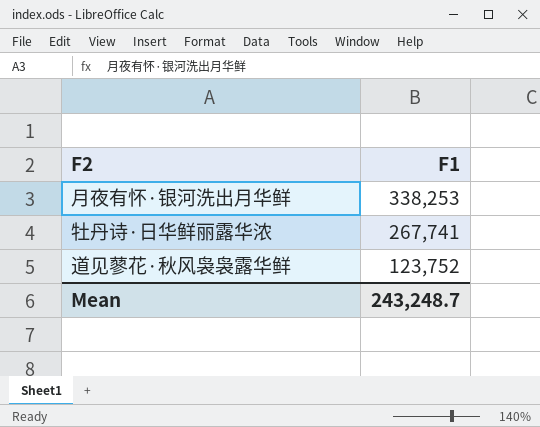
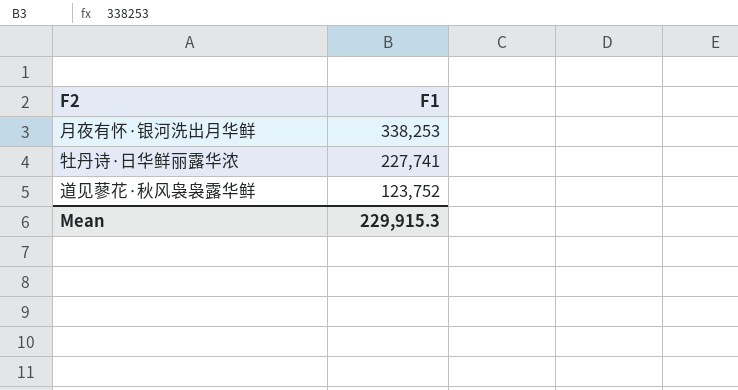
牡丹诗·日华鲜丽露华浓 | F1: 267,741 -> 227,741
Mean | F1: 243,248.7 -> 229,915.3

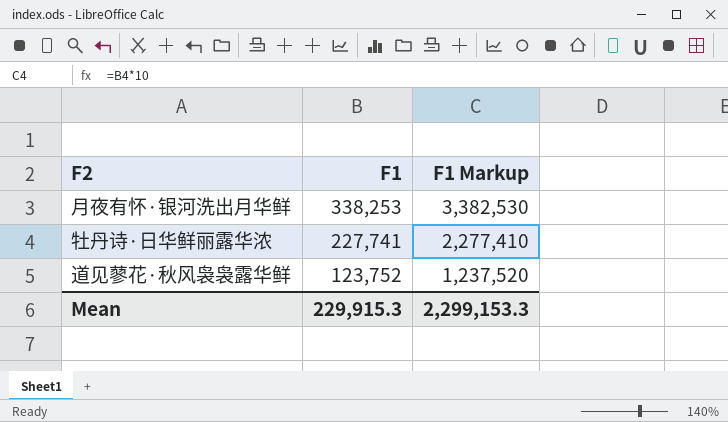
column F1 Markup | formula: none -> [F1] * 10

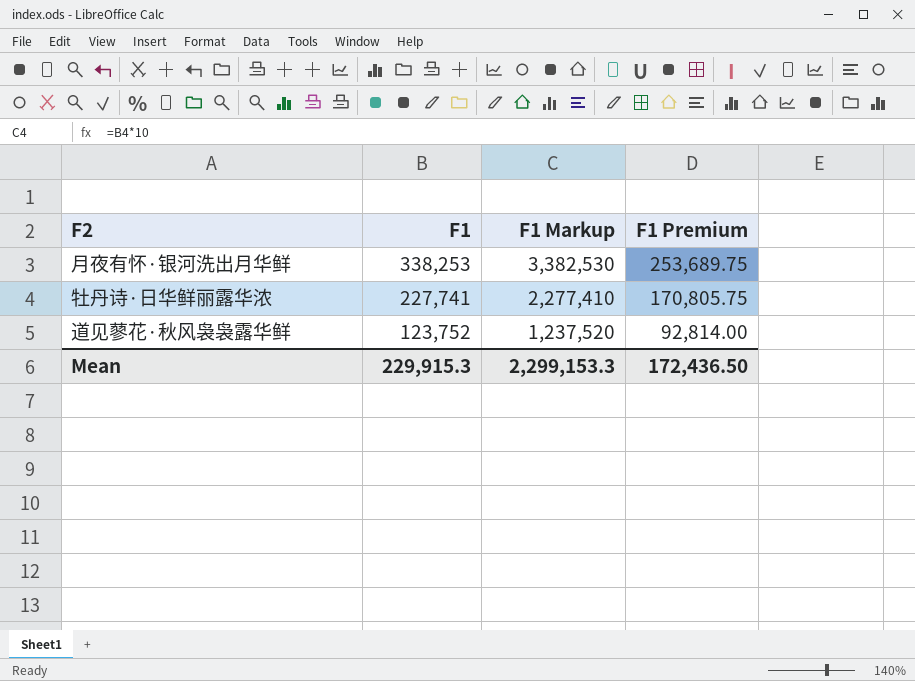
column F1 Premium | formula: none -> [F1] * 0.75

